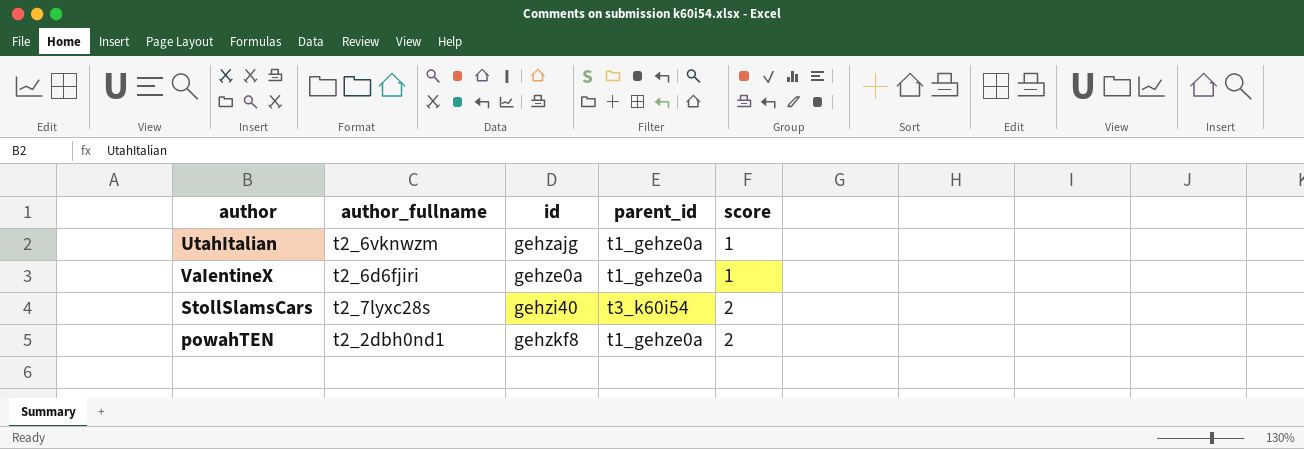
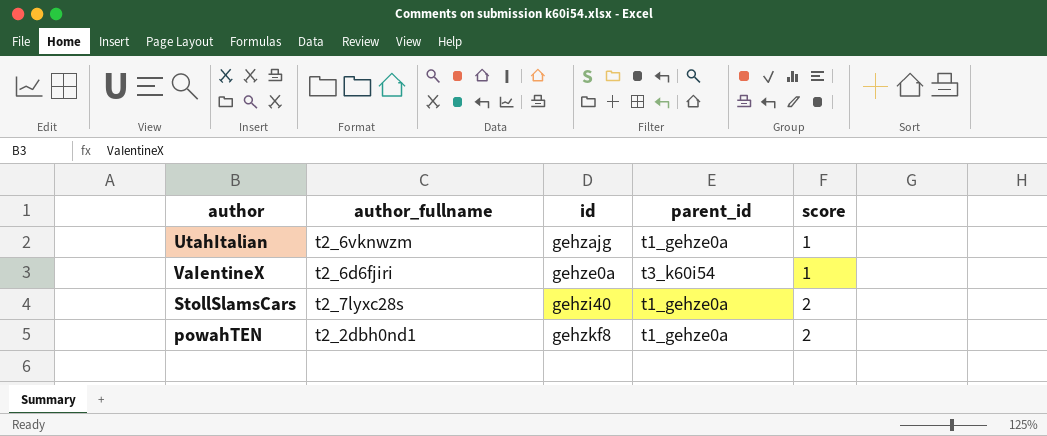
VaIentineX | parent_id: t1_gehze0a -> t3_k60i54
StollSlamsCars | parent_id: t3_k60i54 -> t1_gehze0a

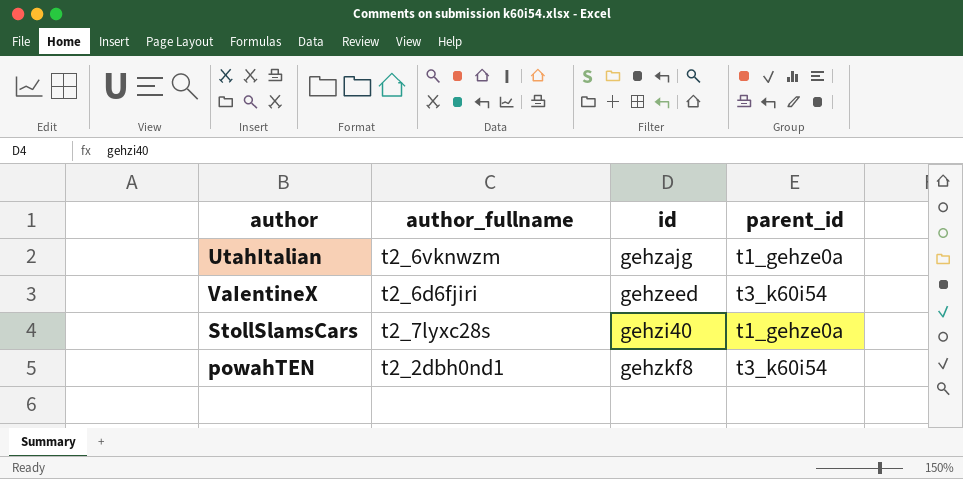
column score | position: 5 -> none
VaIentineX | id: gehze0a -> gehzeed
powahTEN | parent_id: t1_gehze0a -> t3_k60i54

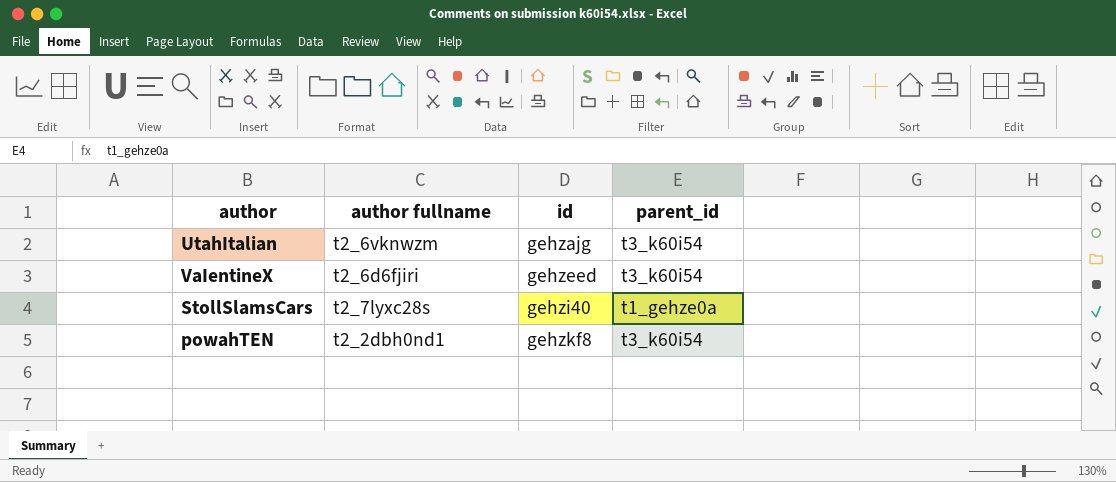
column name: author_fullname -> author fullname
UtahItalian | parent_id: t1_gehze0a -> t3_k60i54

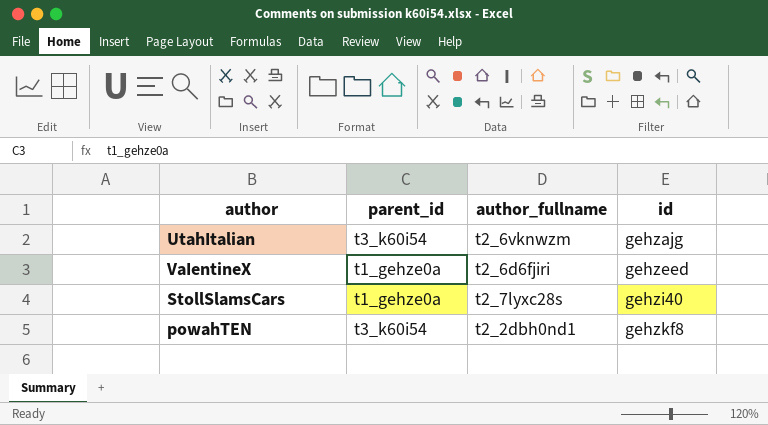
column parent_id | position: 4 -> 2
column name: author fullname -> author_fullname
VaIentineX | parent_id: t3_k60i54 -> t1_gehze0a

